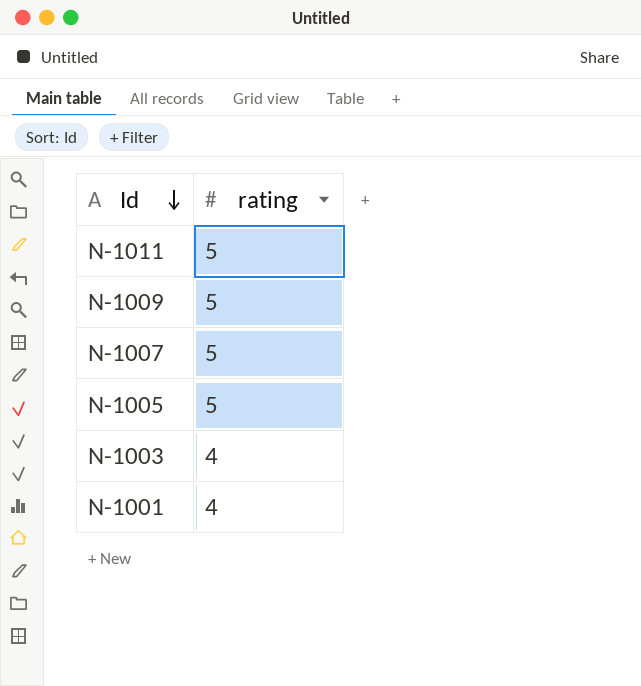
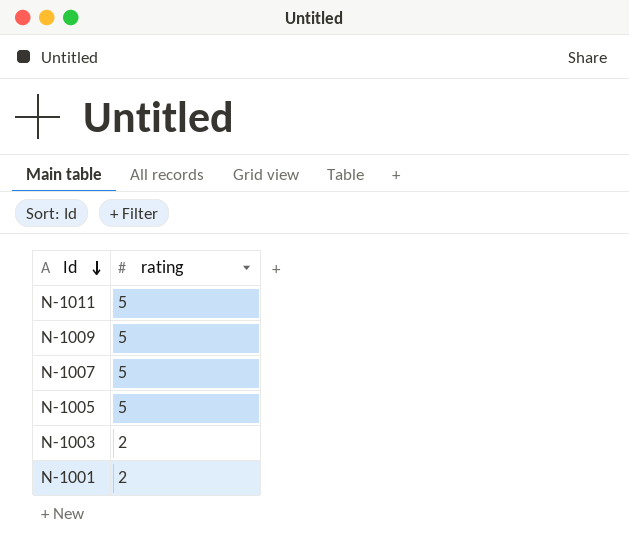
N-1003 | rating: 4 -> 2
N-1001 | rating: 4 -> 2

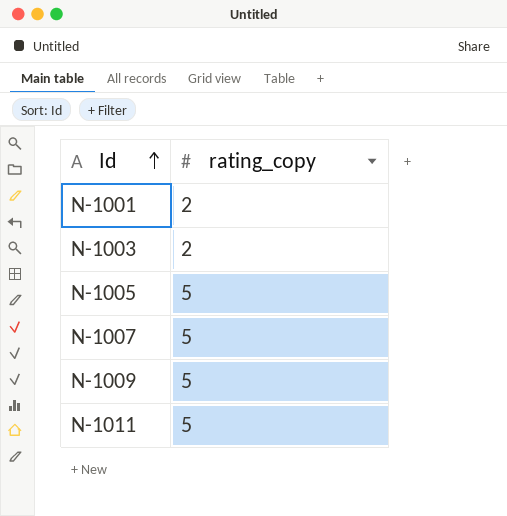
row order: Id descending -> Id ascending
column name: rating -> rating_copy

